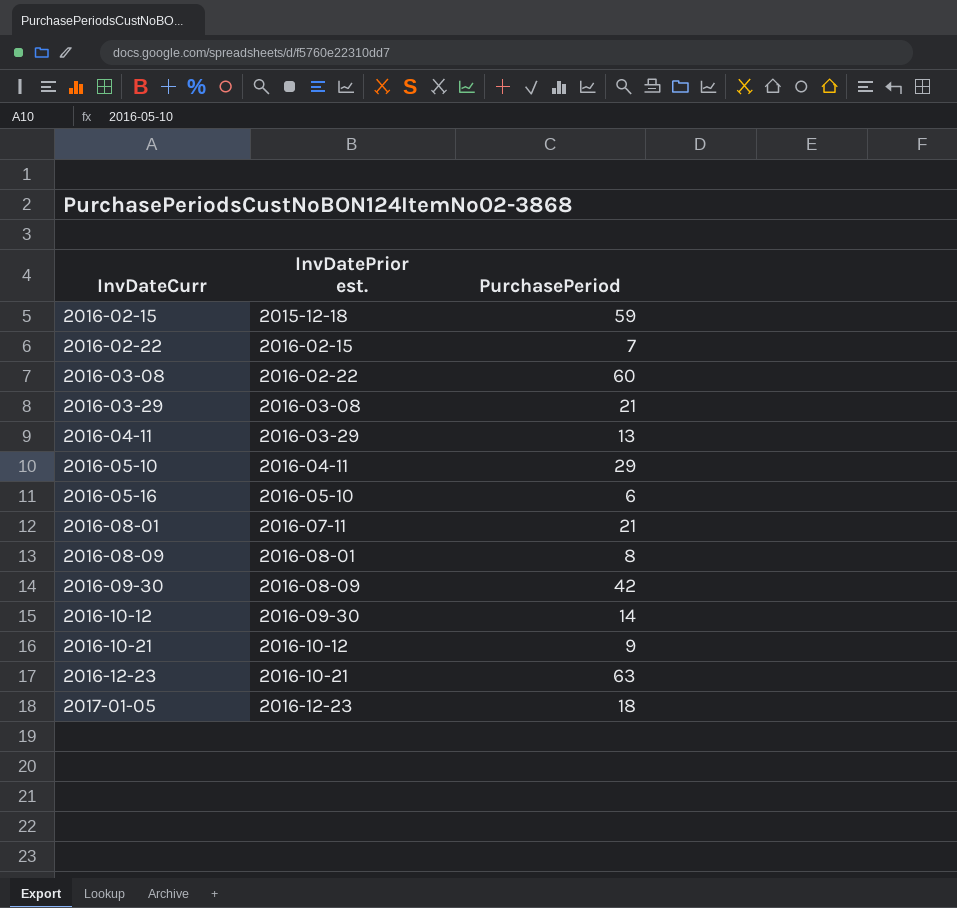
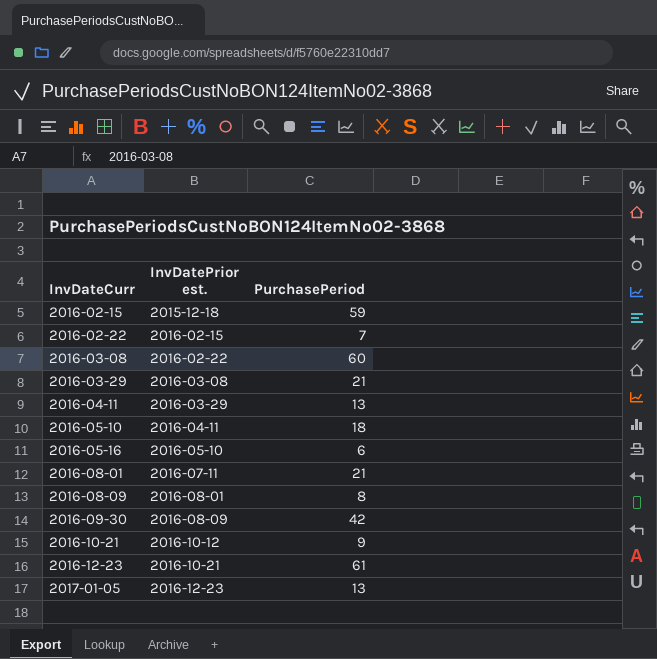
row 2016-10-12: 2016-09-30 | 14 -> none
2016-05-10 | PurchasePeriod: 29 -> 18
2016-12-23 | PurchasePeriod: 63 -> 61
2017-01-05 | PurchasePeriod: 18 -> 13

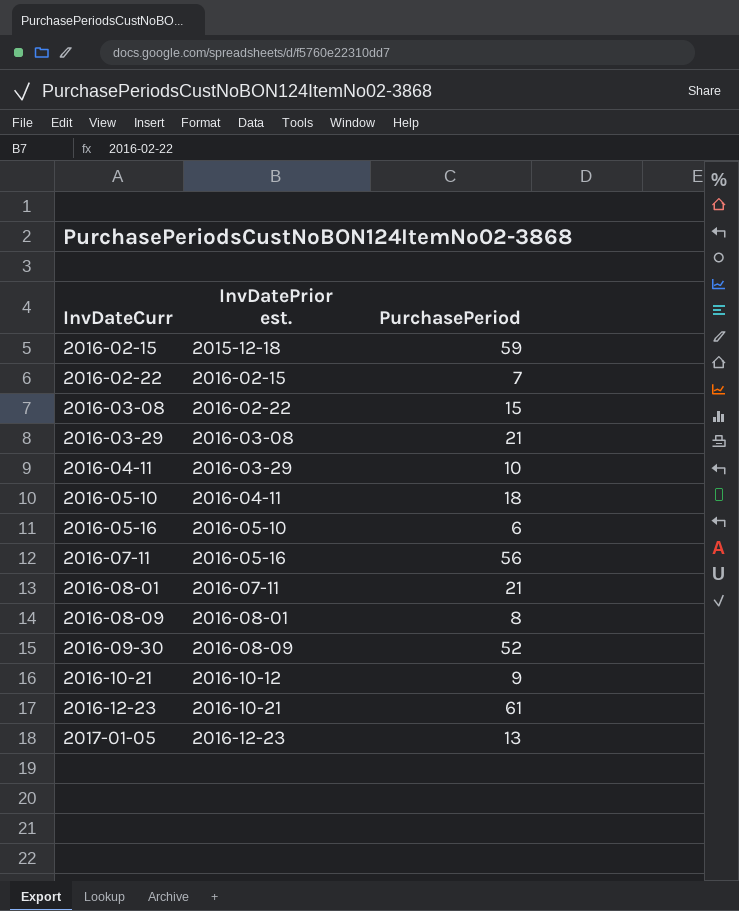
2016-03-08 | PurchasePeriod: 60 -> 15
2016-04-11 | PurchasePeriod: 13 -> 10
row 2016-07-11: none -> 2016-05-16 | 56
2016-09-30 | PurchasePeriod: 42 -> 52

